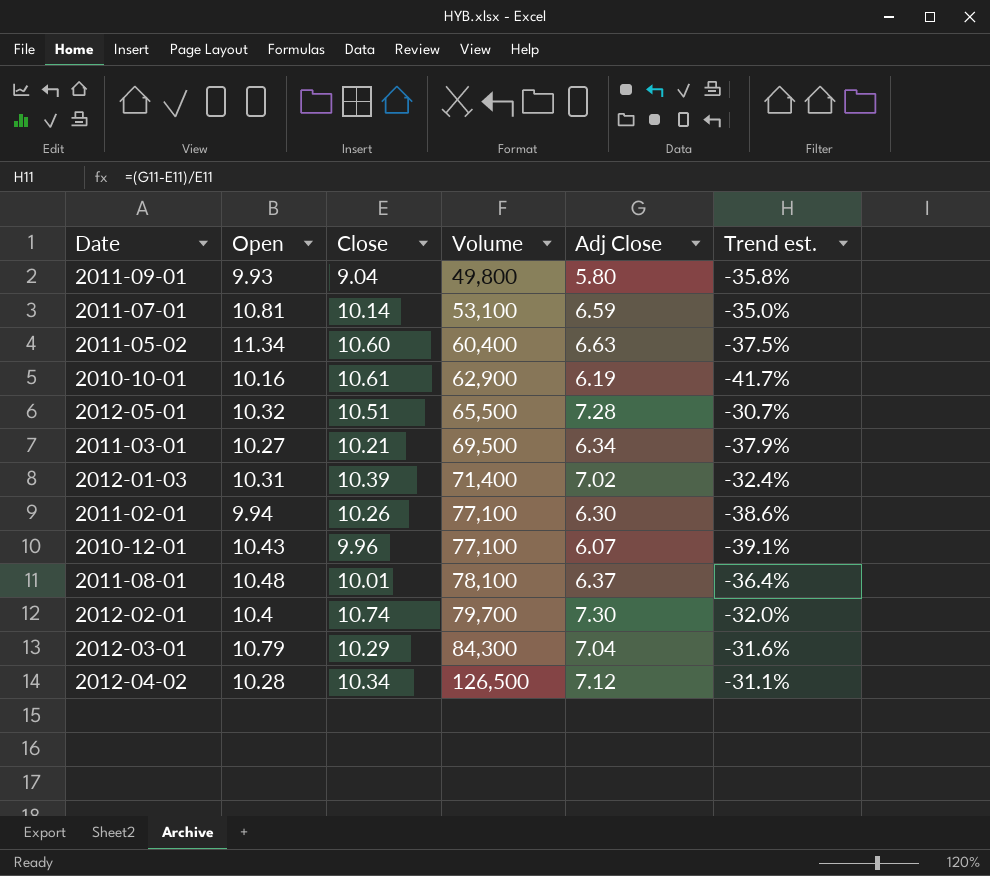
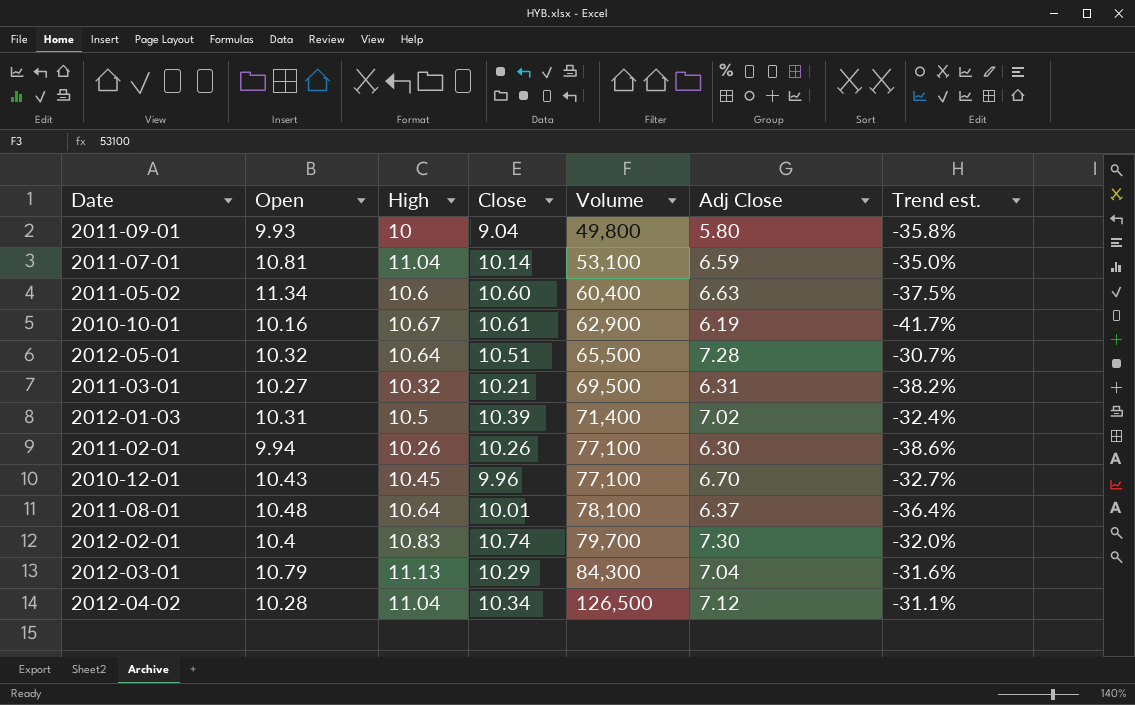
column High | position: none -> 3
2011-03-01 | Adj Close: 6.34 -> 6.31
2011-03-01 | Trend est.: -37.9% -> -38.2%
2010-12-01 | Adj Close: 6.07 -> 6.70
2010-12-01 | Trend est.: -39.1% -> -32.7%

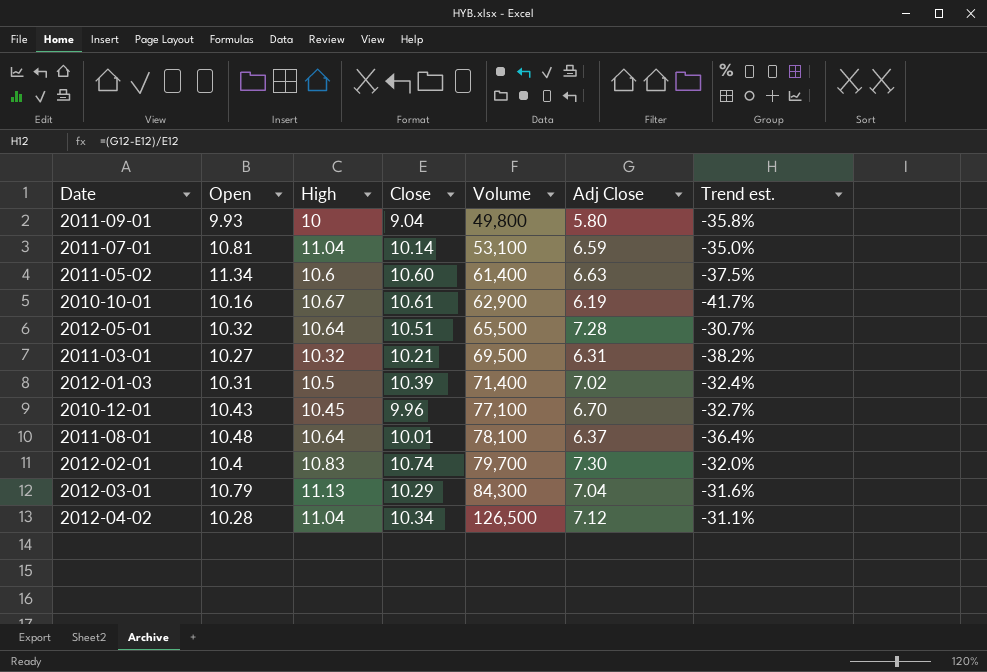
row 2011-02-01: 9.94 | 10.26 | 10.26 | 77,100 | 6.30 | -38.6% -> none
2011-05-02 | Volume: 60,400 -> 61,400

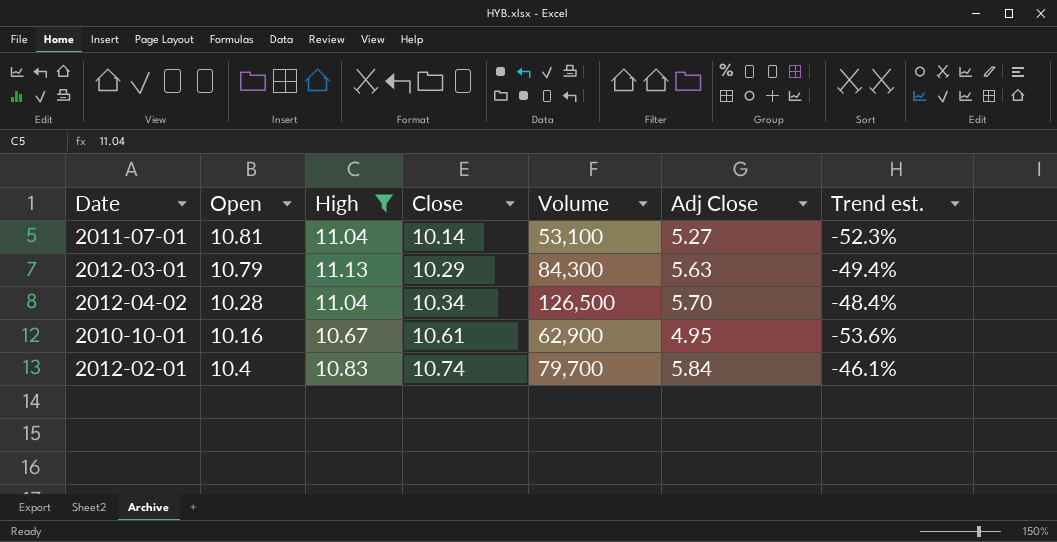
filter: none -> High >= 10.67
row order: Volume ascending -> Close ascending
column Trend est. | formula: ([Adj Close] - [Close]) / [Close] -> ([Adj Close] - [High]) / [High]
2011-07-01 | Adj Close: 6.59 -> 5.27
2012-03-01 | Adj Close: 7.04 -> 5.63
2012-04-02 | Adj Close: 7.12 -> 5.70
2010-10-01 | Adj Close: 6.19 -> 4.95
2012-02-01 | Adj Close: 7.30 -> 5.84

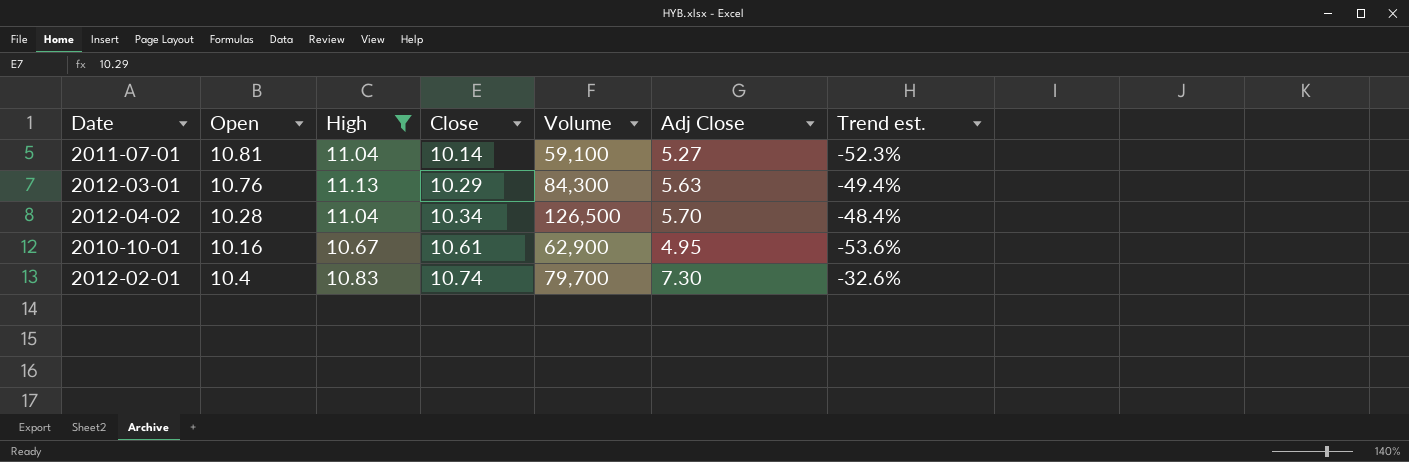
2011-07-01 | Volume: 53,100 -> 59,100
2012-03-01 | Open: 10.79 -> 10.76
2012-02-01 | Adj Close: 5.84 -> 7.30
2012-02-01 | Trend est.: -46.1% -> -32.6%

